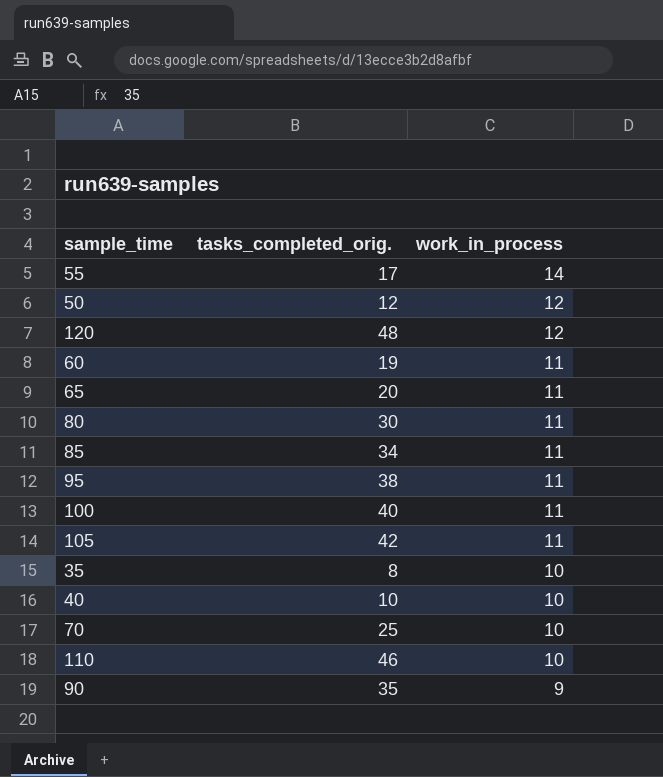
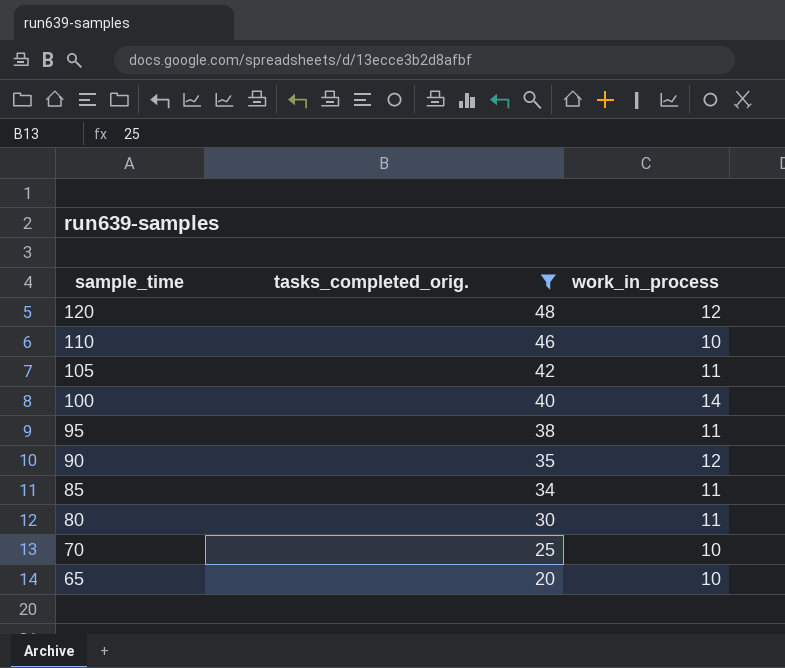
filter: none -> tasks_completed_orig. >= 20
row order: work_in_process descending -> sample_time descending
100 | work_in_process: 11 -> 14
90 | work_in_process: 9 -> 12
65 | work_in_process: 11 -> 10

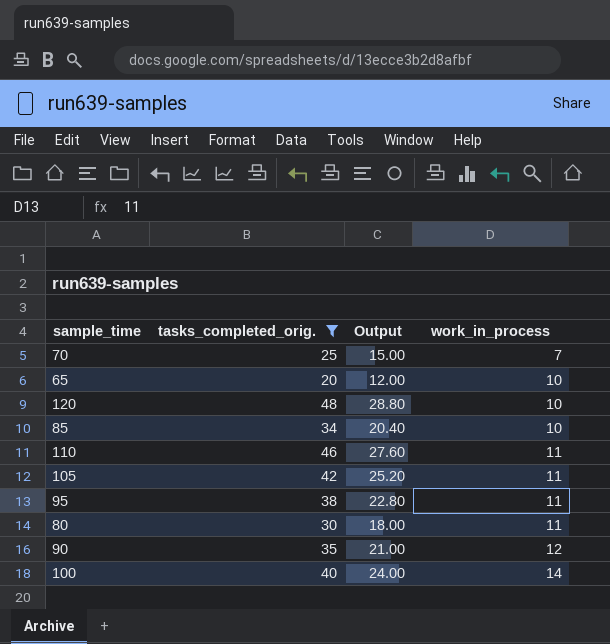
row order: sample_time descending -> work_in_process ascending
column Output | formula: none -> [tasks_completed_orig.] * 0.6
70 | work_in_process: 10 -> 7
120 | work_in_process: 12 -> 10
85 | work_in_process: 11 -> 10
110 | work_in_process: 10 -> 11

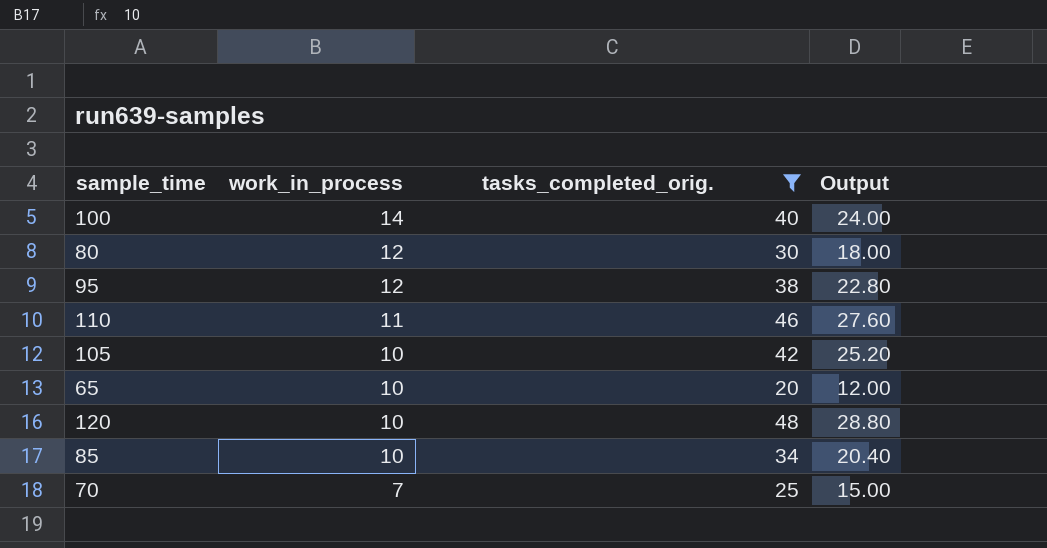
row order: work_in_process ascending -> work_in_process descending
column work_in_process | position: 4 -> 2
row 90: 35 | 21.00 | 12 -> none
80 | work_in_process: 11 -> 12
95 | work_in_process: 11 -> 12
105 | work_in_process: 11 -> 10

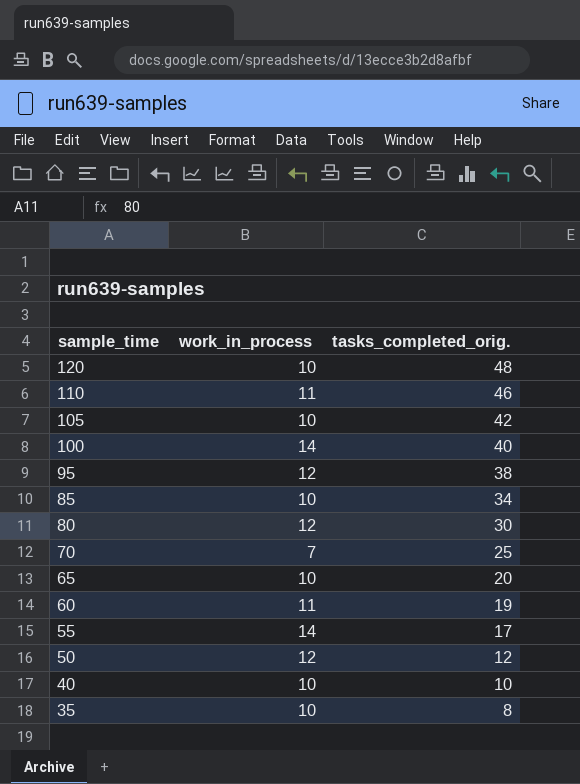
filter: tasks_completed_orig. >= 20 -> none
row order: work_in_process descending -> sample_time descending
column Output | formula: [tasks_completed_orig.] * 0.6 -> none

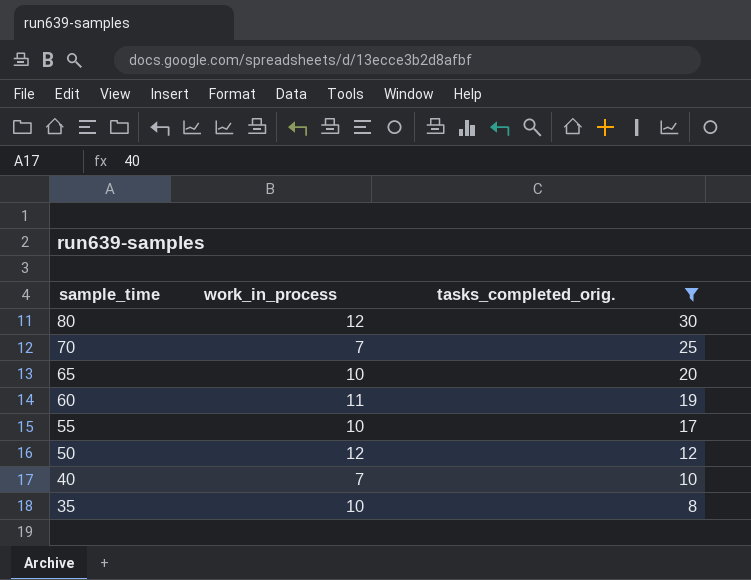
filter: none -> tasks_completed_orig. <= 30
55 | work_in_process: 14 -> 10
40 | work_in_process: 10 -> 7

